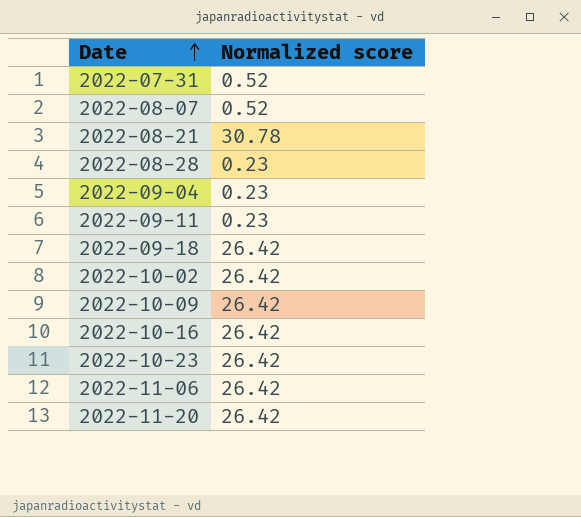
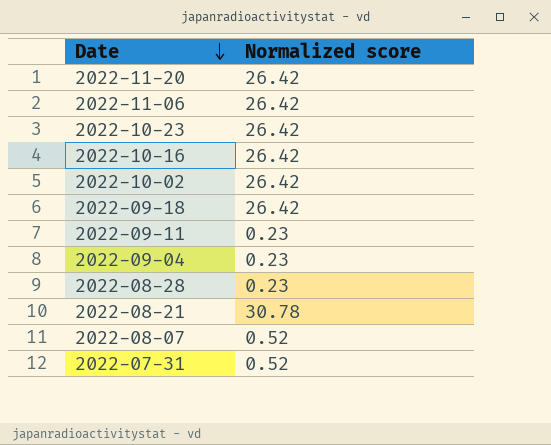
row order: Date ascending -> Date descending
row 2022-10-09: 26.42 -> none

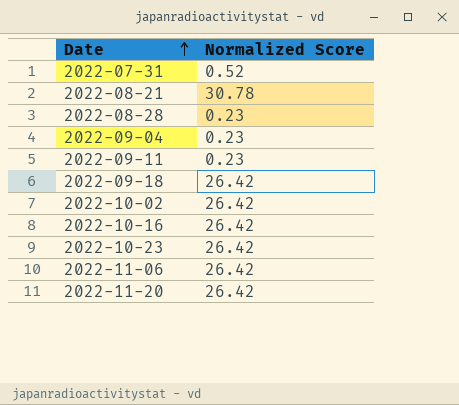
row order: Date descending -> Date ascending
column name: Normalized score -> Normalized Score
row 2022-08-07: 0.52 -> none

